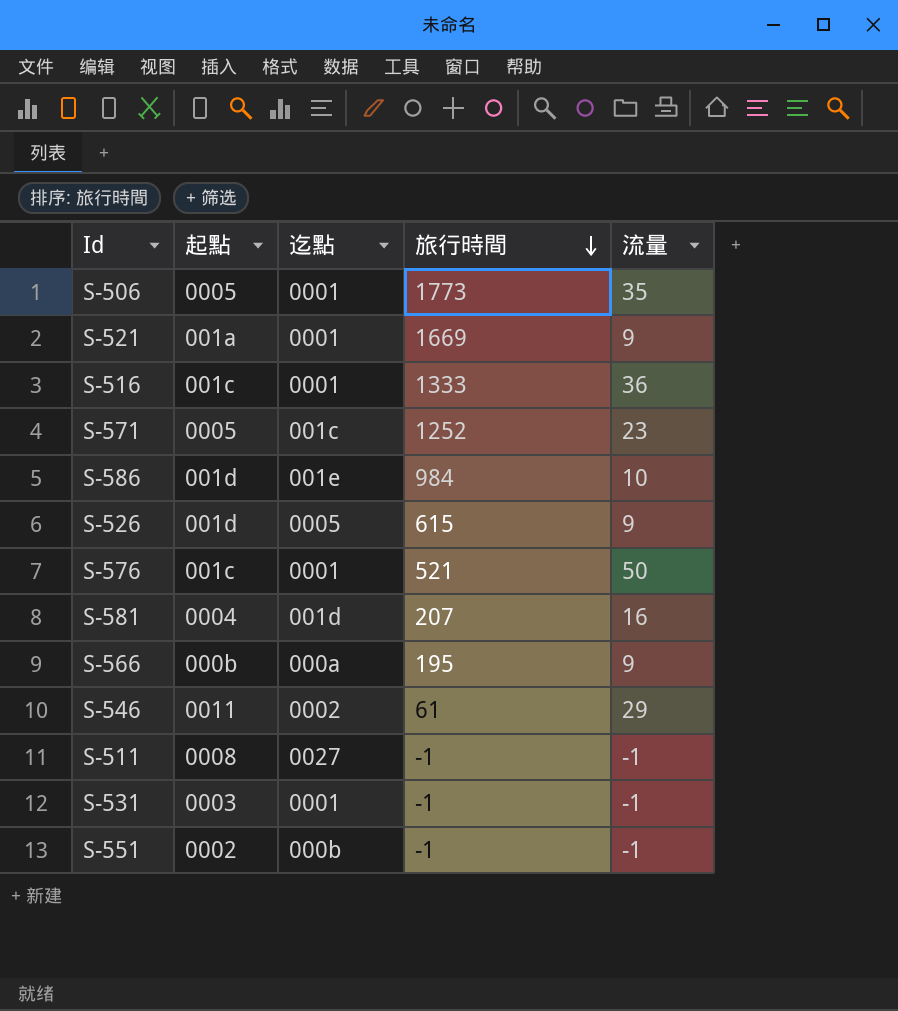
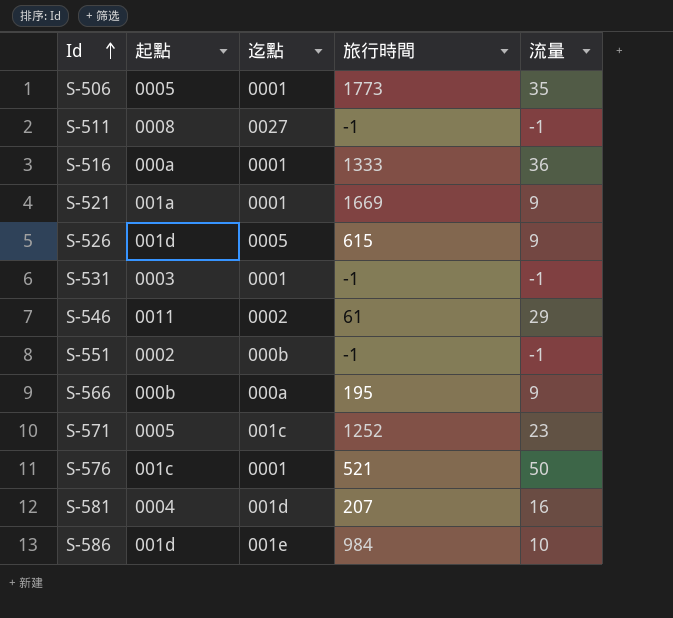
row order: 旅行時間 descending -> Id ascending
S-516 | 起點: 001c -> 000a

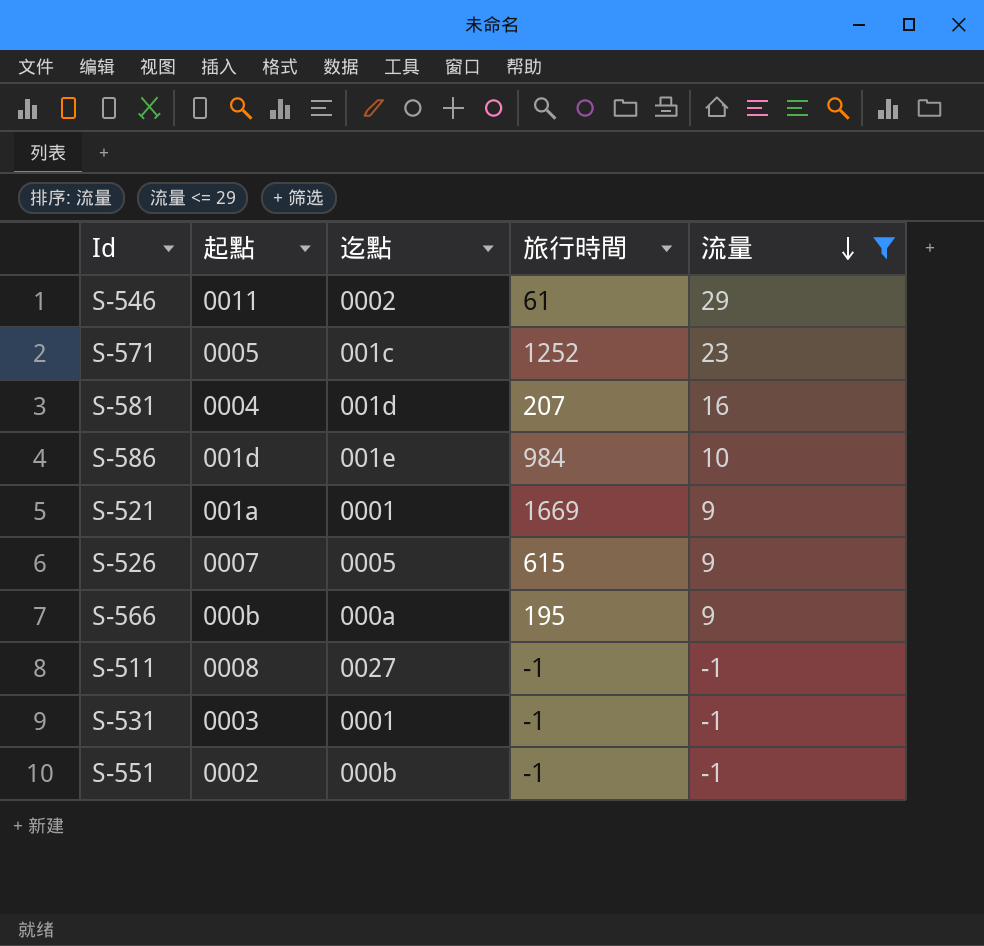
filter: none -> 流量 <= 29
row order: Id ascending -> 流量 descending
S-526 | 起點: 001d -> 0007

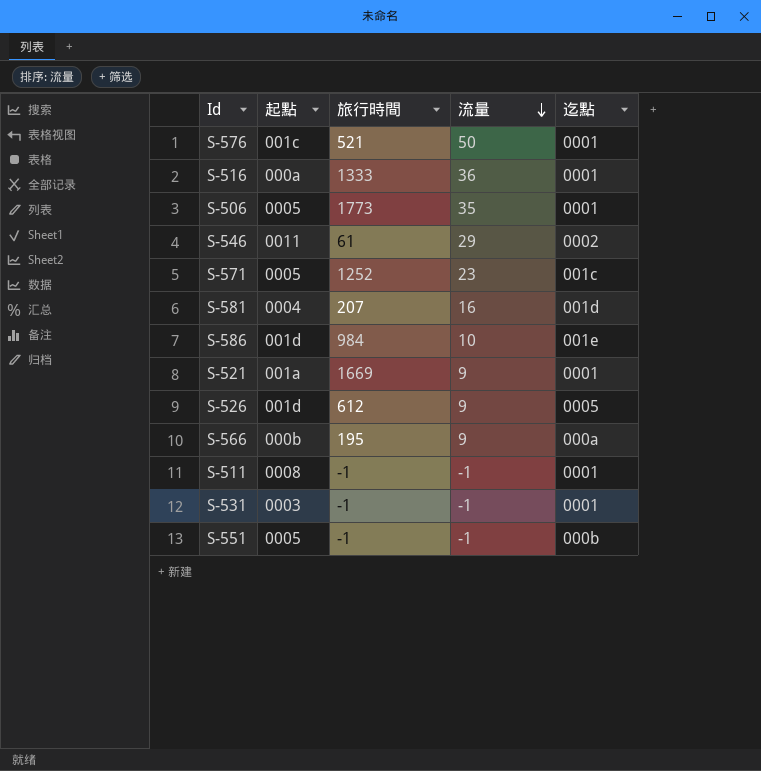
filter: 流量 <= 29 -> none
column 迄點 | position: 3 -> 5
S-526 | 起點: 0007 -> 001d
S-526 | 旅行時間: 615 -> 612
S-511 | 迄點: 0027 -> 0001
S-551 | 起點: 0002 -> 0005

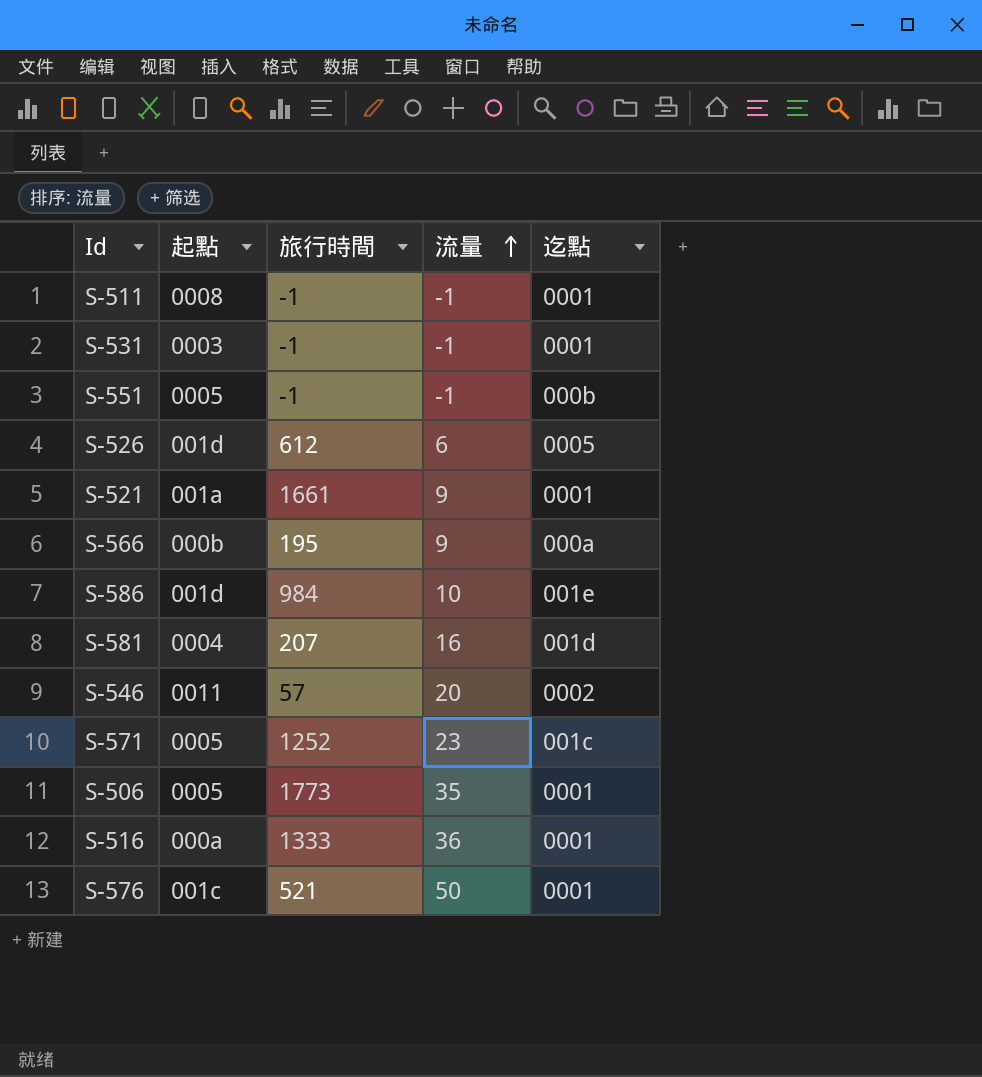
row order: 流量 descending -> 流量 ascending
S-526 | 流量: 9 -> 6
S-521 | 旅行時間: 1669 -> 1661
S-546 | 旅行時間: 61 -> 57
S-546 | 流量: 29 -> 20

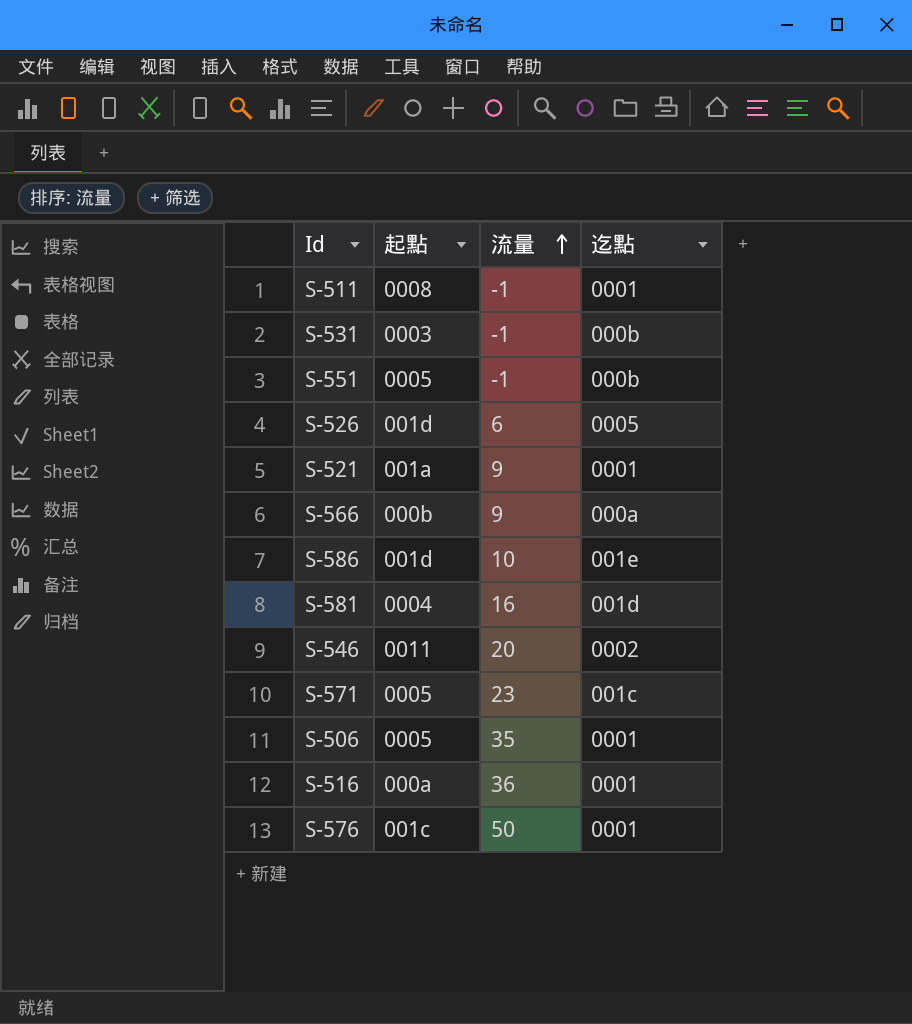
column 旅行時間 | position: 3 -> none
S-531 | 迄點: 0001 -> 000b

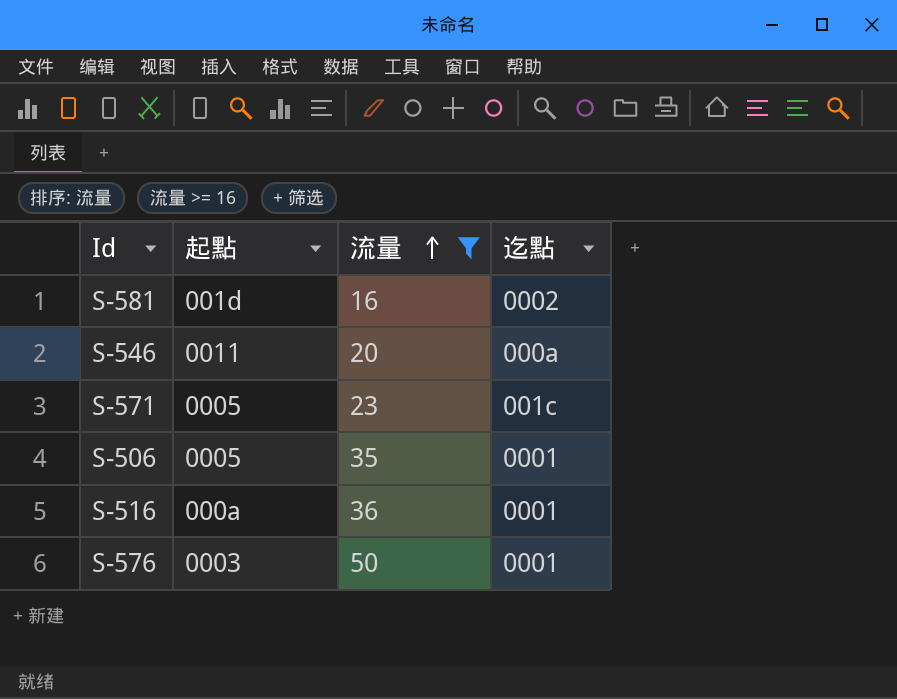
filter: none -> 流量 >= 16
S-581 | 起點: 0004 -> 001d
S-581 | 迄點: 001d -> 0002
S-546 | 迄點: 0002 -> 000a
S-576 | 起點: 001c -> 0003

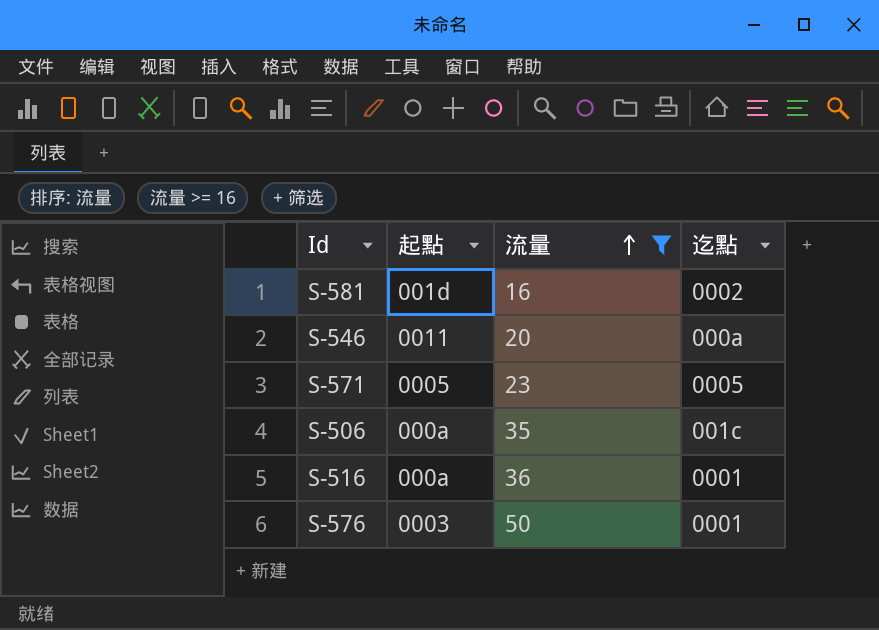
S-571 | 迄點: 001c -> 0005
S-506 | 起點: 0005 -> 000a
S-506 | 迄點: 0001 -> 001c

